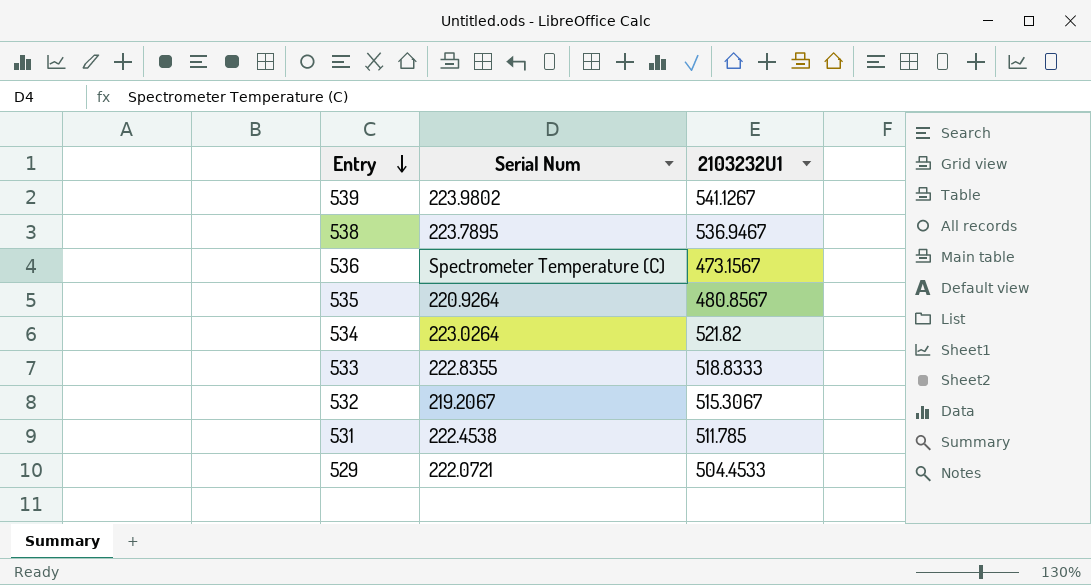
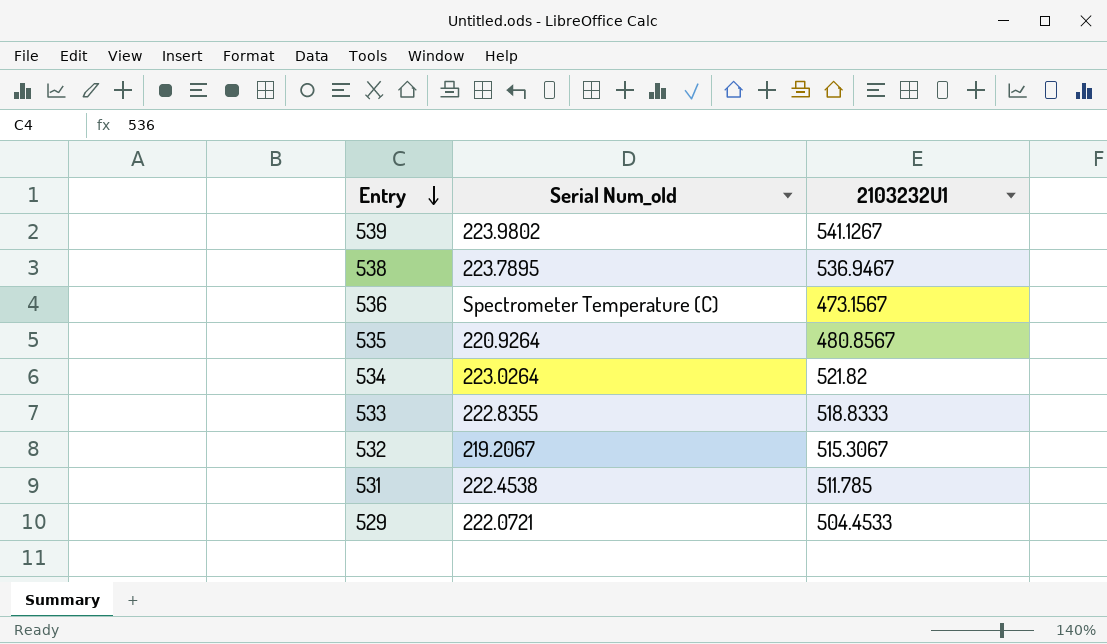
column name: Serial Num -> Serial Num_old

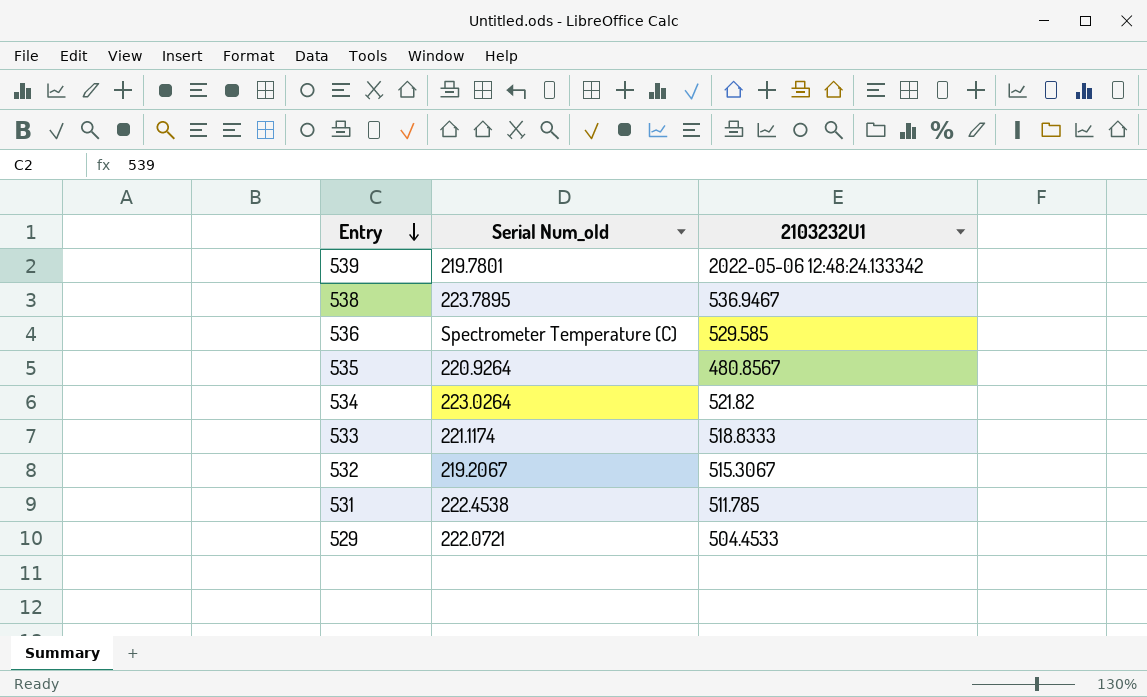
539 | Serial Num_old: 223.9802 -> 219.7801
539 | 2103232U1: 541.1267 -> 2022-05-06 12:48:24.133342
536 | 2103232U1: 473.1567 -> 529.585
533 | Serial Num_old: 222.8355 -> 221.1174

